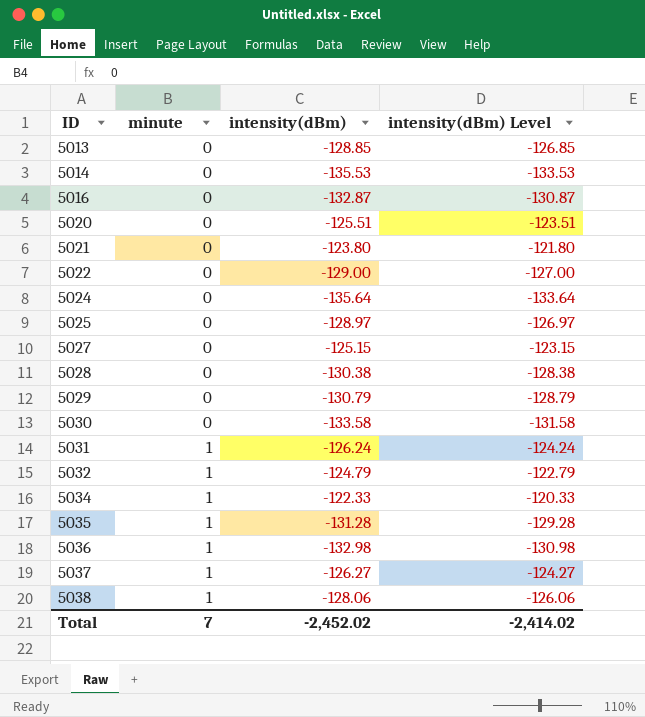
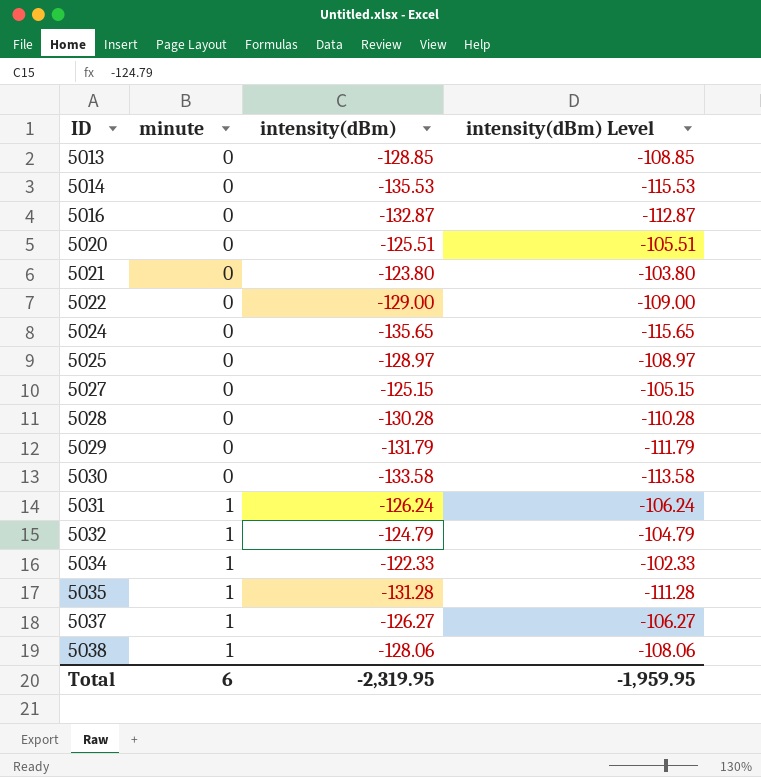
column intensity(dBm) Level | formula: [intensity(dBm)] + 2 -> [intensity(dBm)] + 20
row 5036: 1 | -132.98 | -130.98 -> none
5024 | intensity(dBm): -135.64 -> -135.65
5028 | intensity(dBm): -130.38 -> -130.28
5029 | intensity(dBm): -130.79 -> -131.79
Total | minute: 7 -> 6
Total | intensity(dBm): -2,452.02 -> -2,319.95
Total | intensity(dBm) Level: -2,414.02 -> -1,959.95

